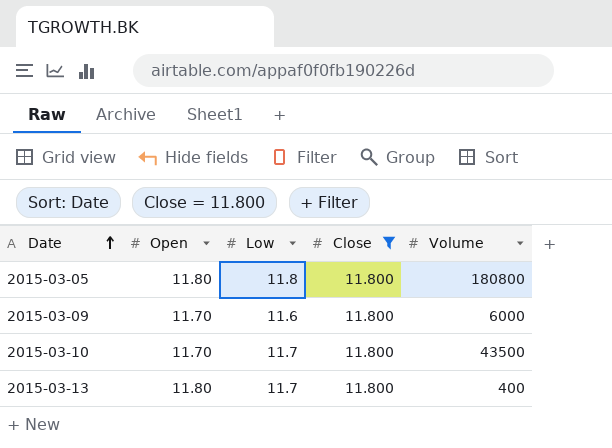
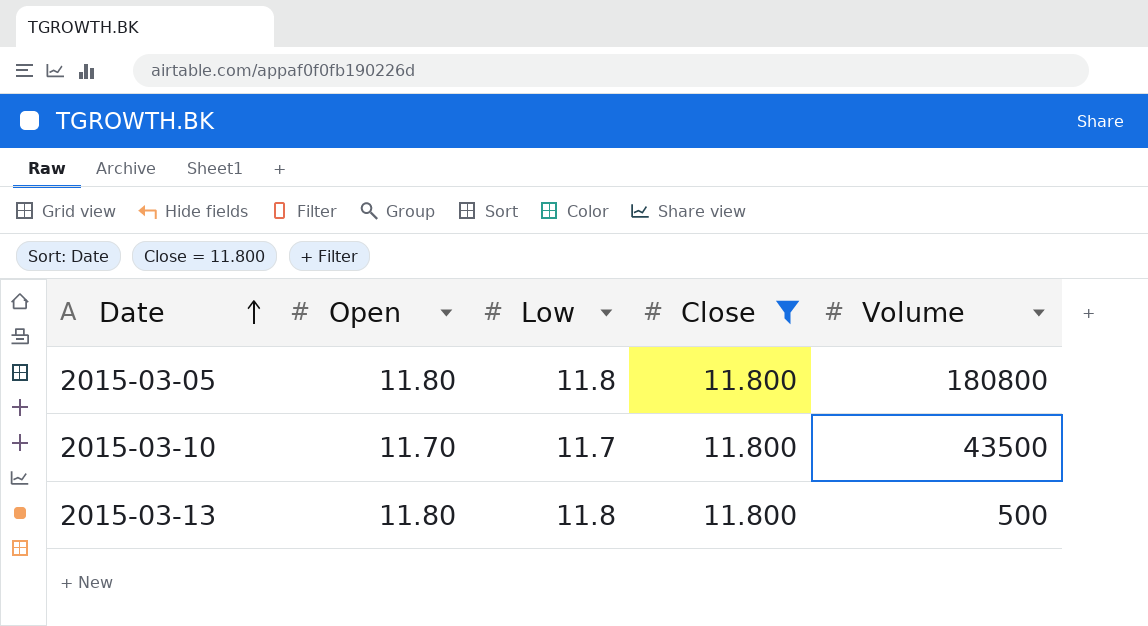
row 2015-03-09: 11.70 | 11.6 | 11.800 | 6000 -> none
2015-03-13 | Low: 11.7 -> 11.8
2015-03-13 | Volume: 400 -> 500

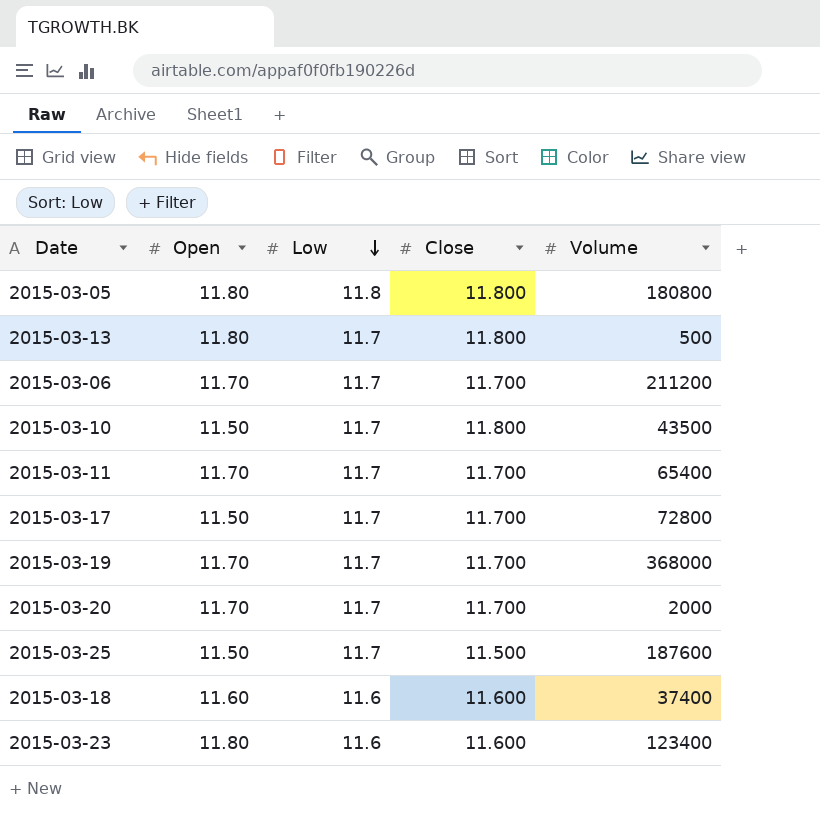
filter: Close = 11.800 -> none
row order: Date ascending -> Low descending
2015-03-13 | Low: 11.8 -> 11.7
2015-03-10 | Open: 11.70 -> 11.50

